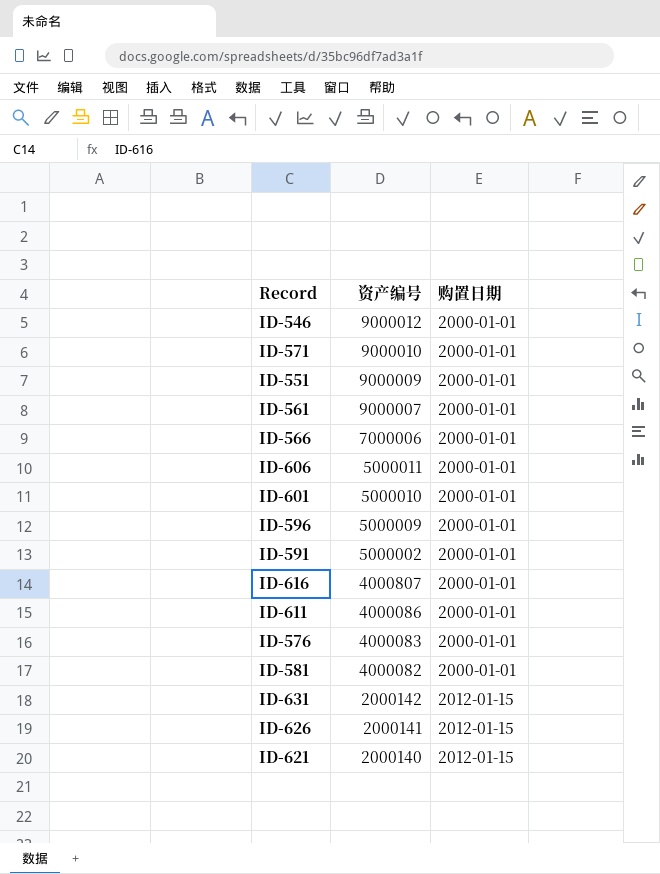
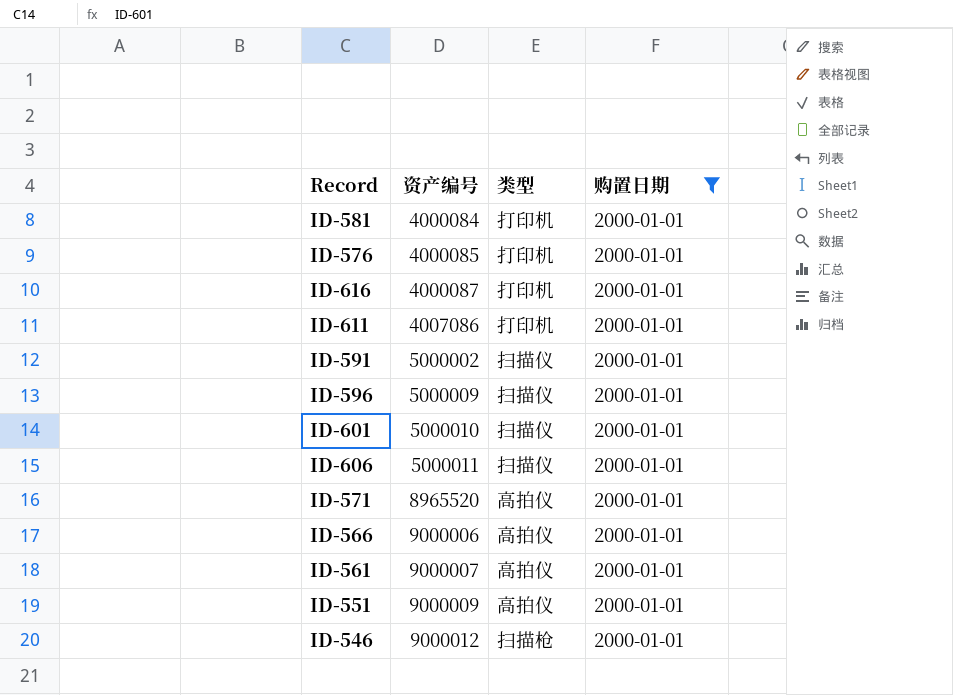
filter: none -> 购置日期 = 2000-01-01
row order: 资产编号 descending -> 资产编号 ascending
column 类型 | position: none -> 3
ID-581 | 资产编号: 4000082 -> 4000084
ID-576 | 资产编号: 4000083 -> 4000085
ID-616 | 资产编号: 4000807 -> 4000087
ID-611 | 资产编号: 4000086 -> 4007086
ID-571 | 资产编号: 9000010 -> 8965520
ID-566 | 资产编号: 7000006 -> 9000006

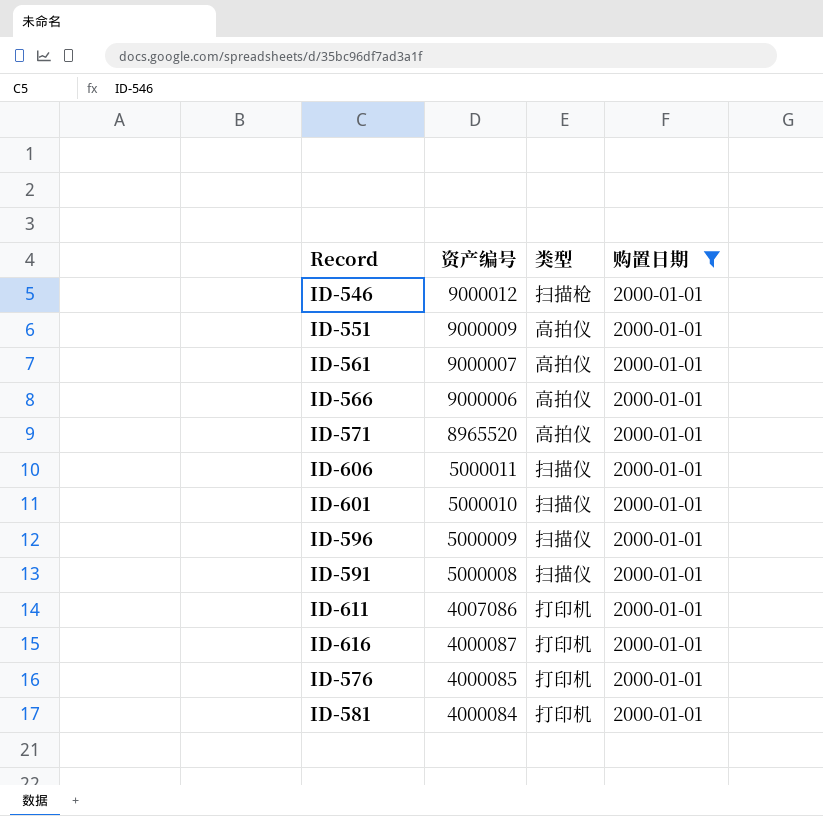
row order: 资产编号 ascending -> 资产编号 descending
ID-591 | 资产编号: 5000002 -> 5000008

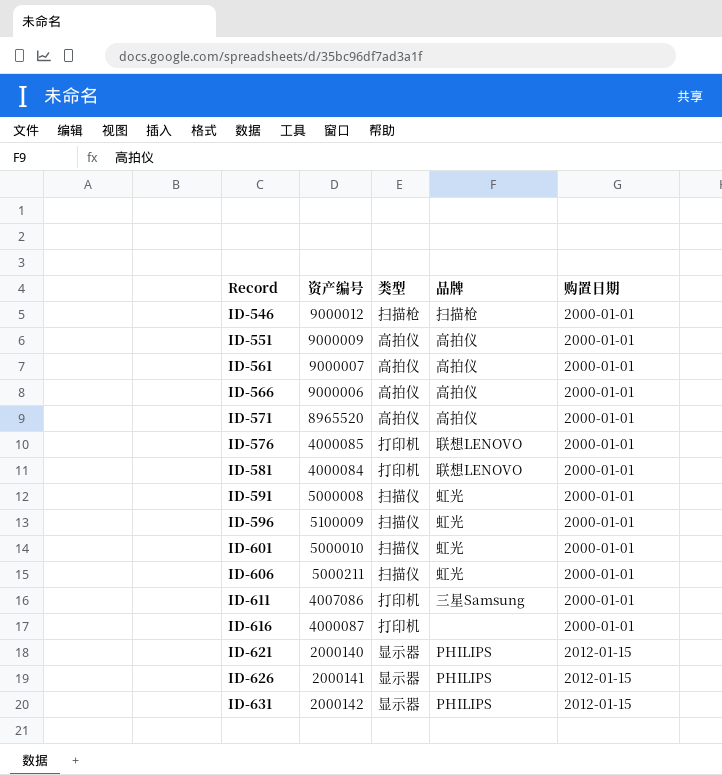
filter: 购置日期 = 2000-01-01 -> none
row order: 资产编号 descending -> Record ascending
column 品牌 | position: none -> 4
ID-596 | 资产编号: 5000009 -> 5100009
ID-606 | 资产编号: 5000011 -> 5000211

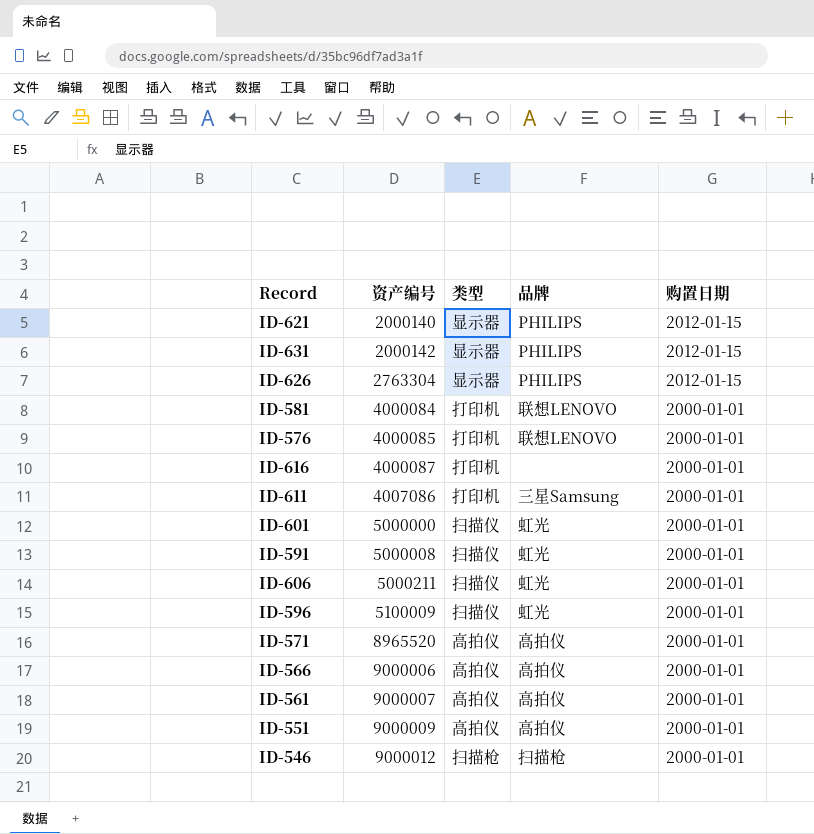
row order: Record ascending -> 资产编号 ascending
ID-626 | 资产编号: 2000141 -> 2763304
ID-601 | 资产编号: 5000010 -> 5000000

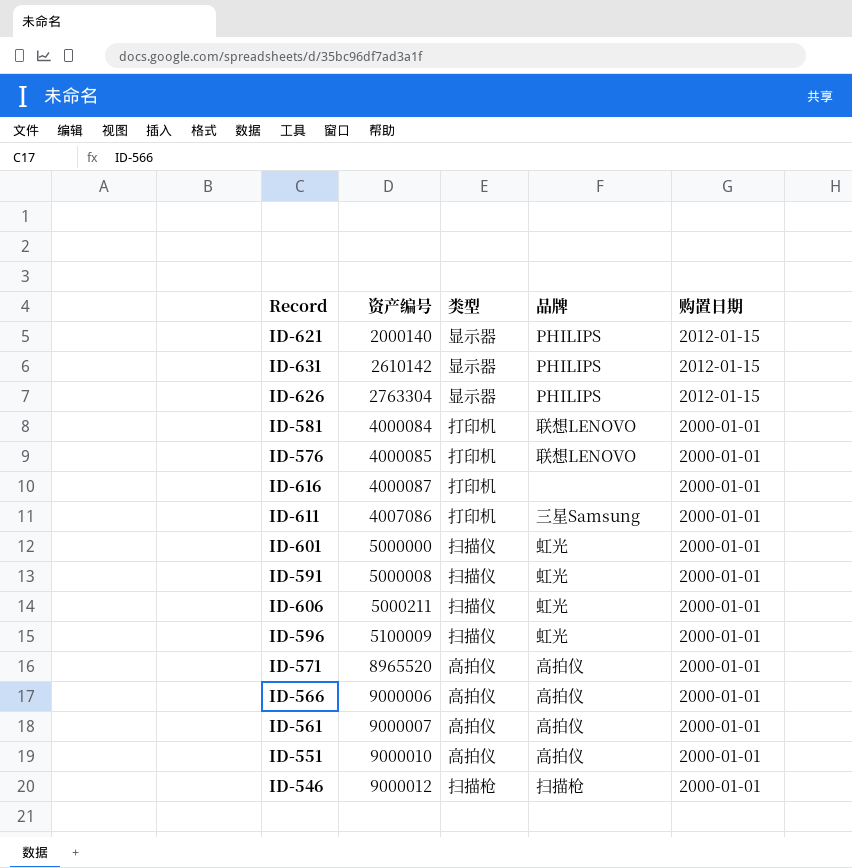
ID-631 | 资产编号: 2000142 -> 2610142
ID-551 | 资产编号: 9000009 -> 9000010

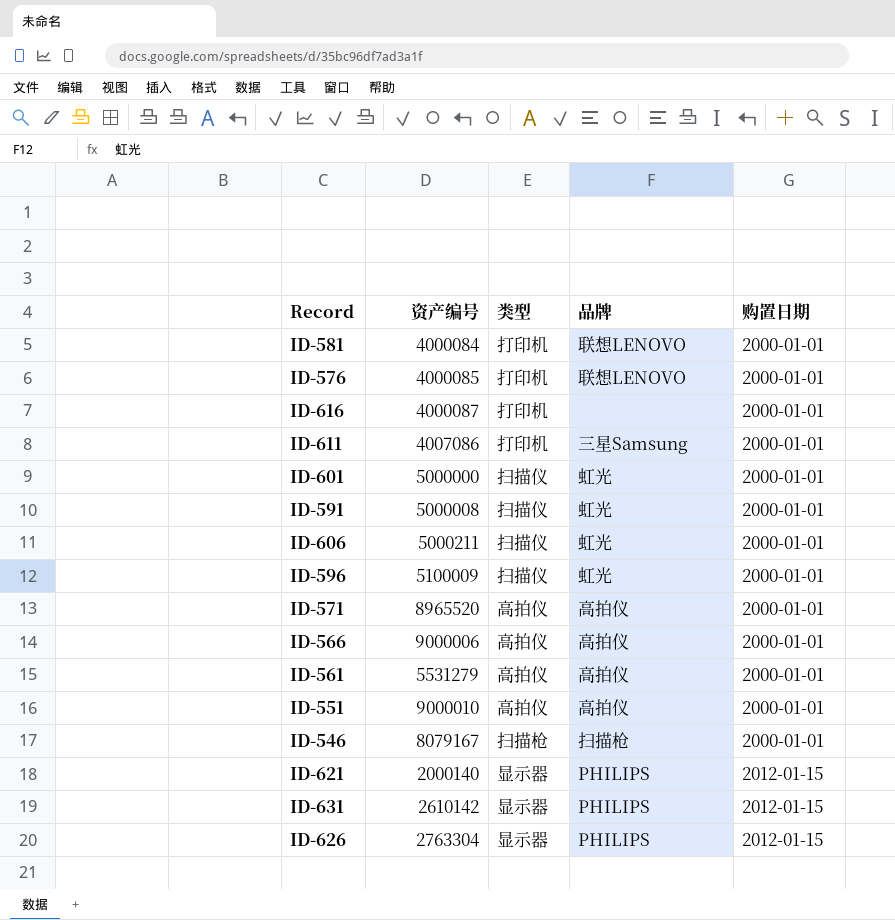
row order: 资产编号 ascending -> 购置日期 ascending
ID-561 | 资产编号: 9000007 -> 5531279
ID-546 | 资产编号: 9000012 -> 8079167

